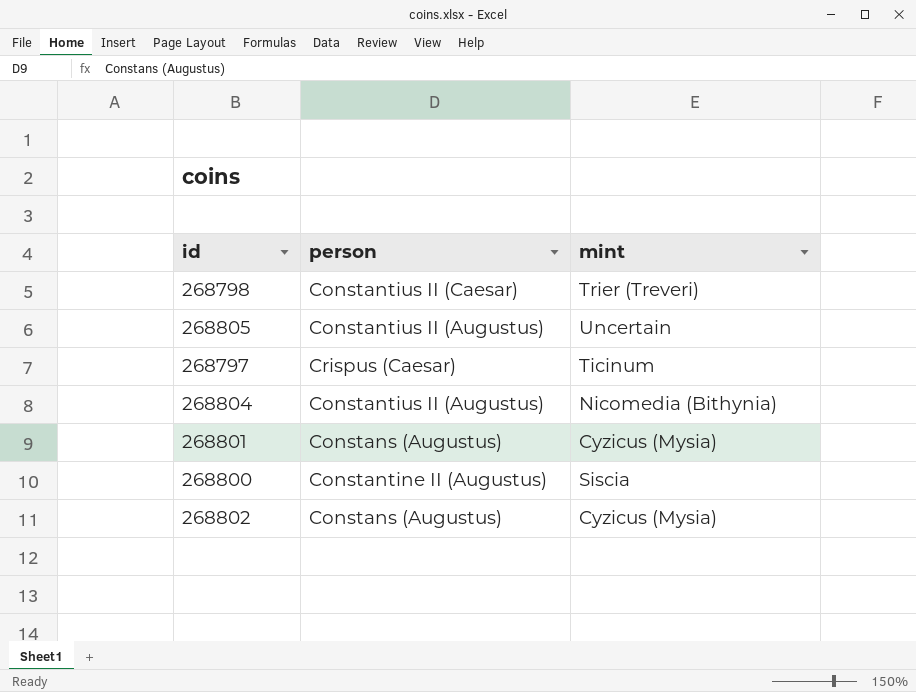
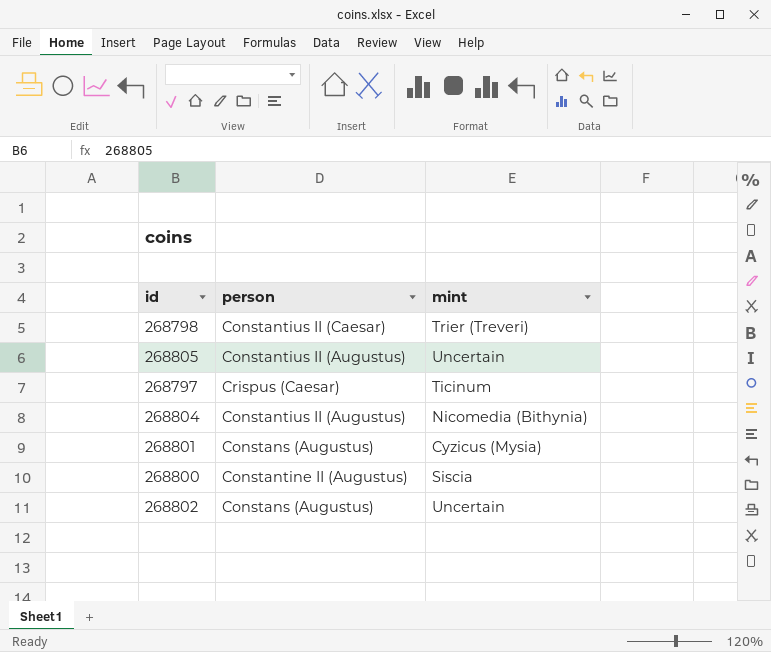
268802 | mint: Cyzicus (Mysia) -> Uncertain

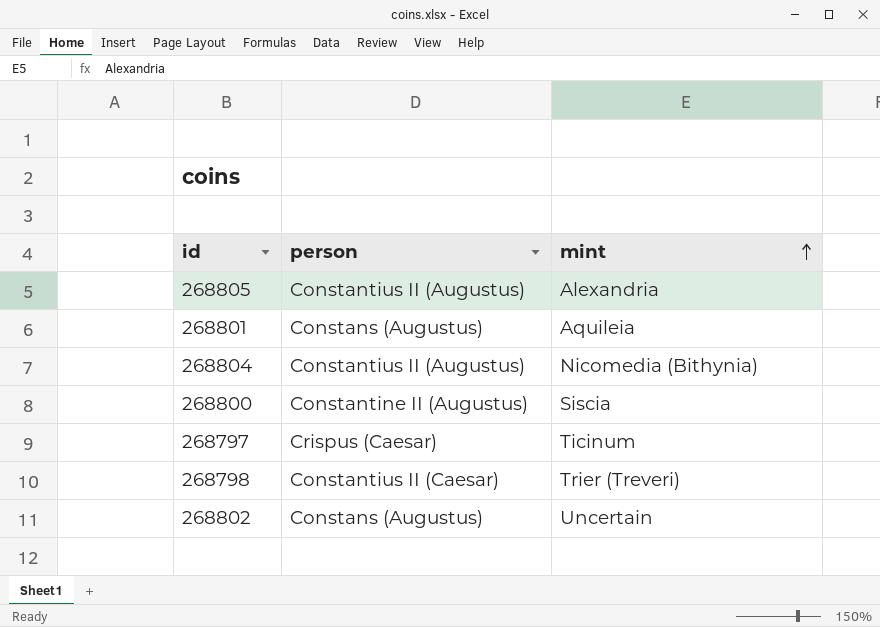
row order: none -> mint ascending
268805 | mint: Uncertain -> Alexandria
268801 | mint: Cyzicus (Mysia) -> Aquileia

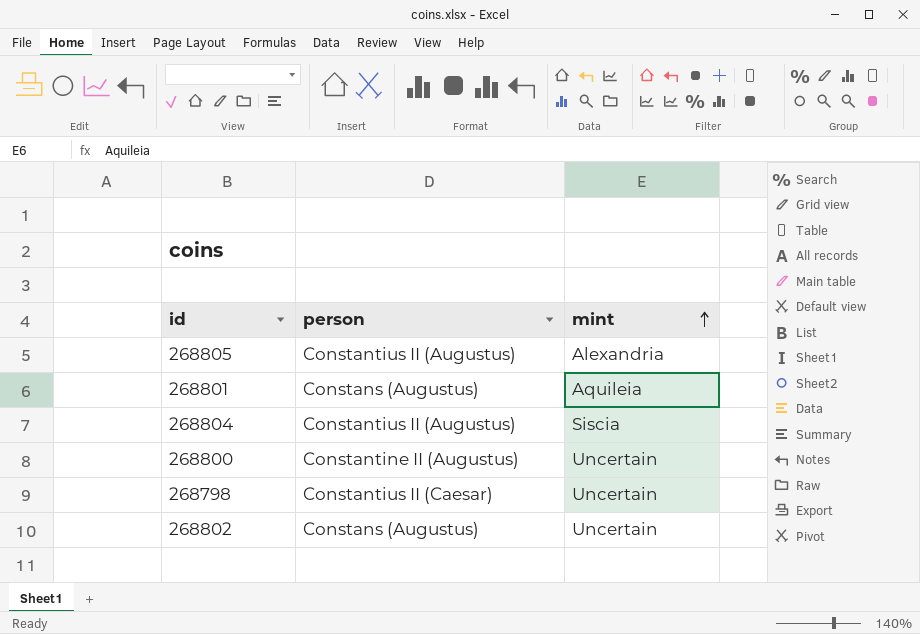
row 268797: Crispus (Caesar) | Ticinum -> none
268804 | mint: Nicomedia (Bithynia) -> Siscia
268800 | mint: Siscia -> Uncertain
268798 | mint: Trier (Treveri) -> Uncertain

